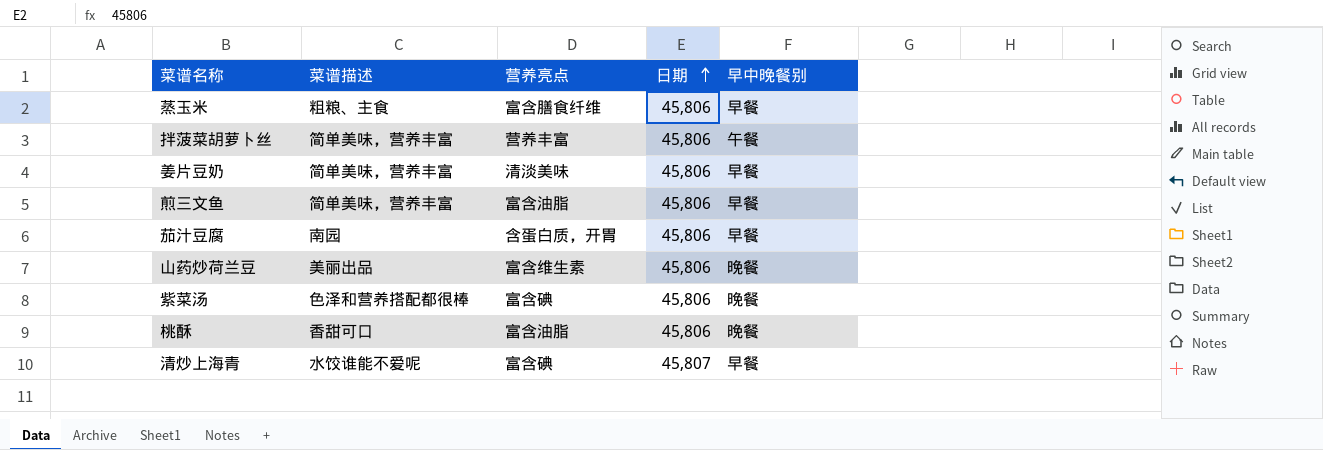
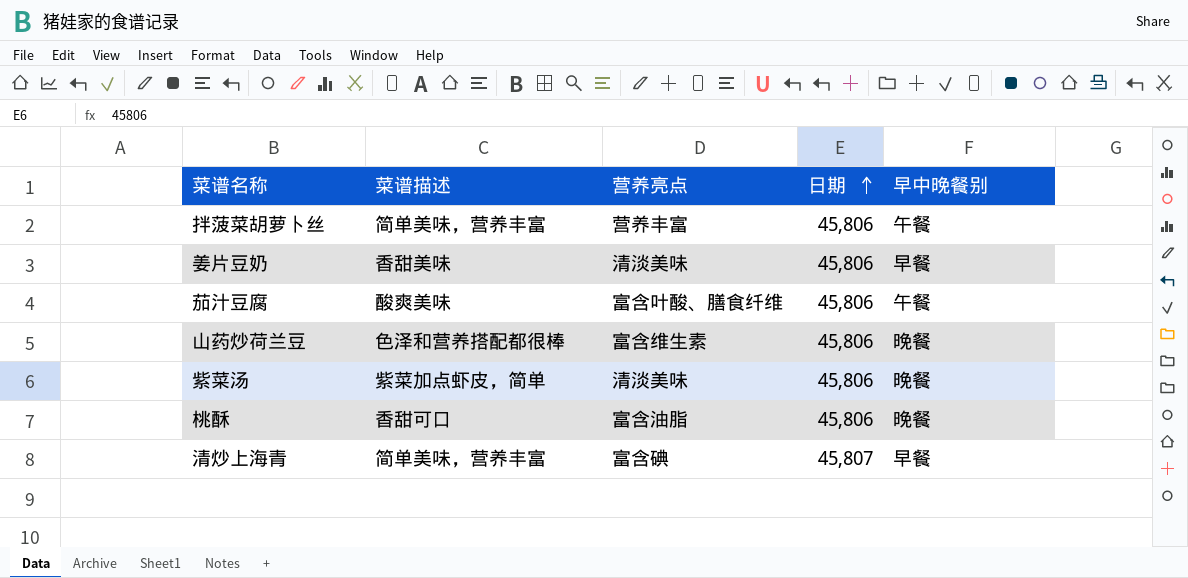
row 蒸玉米: 粗粮、主食 | 富含膳食纤维 | 45,806 | 早餐 -> none
row 煎三文鱼: 简单美味，营养丰富 | 富含油脂 | 45,806 | 早餐 -> none
姜片豆奶 | 菜谱描述: 简单美味，营养丰富 -> 香甜美味
茄汁豆腐 | 菜谱描述: 南园 -> 酸爽美味
茄汁豆腐 | 营养亮点: 含蛋白质，开胃 -> 富含叶酸、膳食纤维
茄汁豆腐 | 早中晚餐别: 早餐 -> 午餐
山药炒荷兰豆 | 菜谱描述: 美丽出品 -> 色泽和营养搭配都很棒
紫菜汤 | 菜谱描述: 色泽和营养搭配都很棒 -> 紫菜加点虾皮，简单
紫菜汤 | 营养亮点: 富含碘 -> 清淡美味
清炒上海青 | 菜谱描述: 水饺谁能不爱呢 -> 简单美味，营养丰富

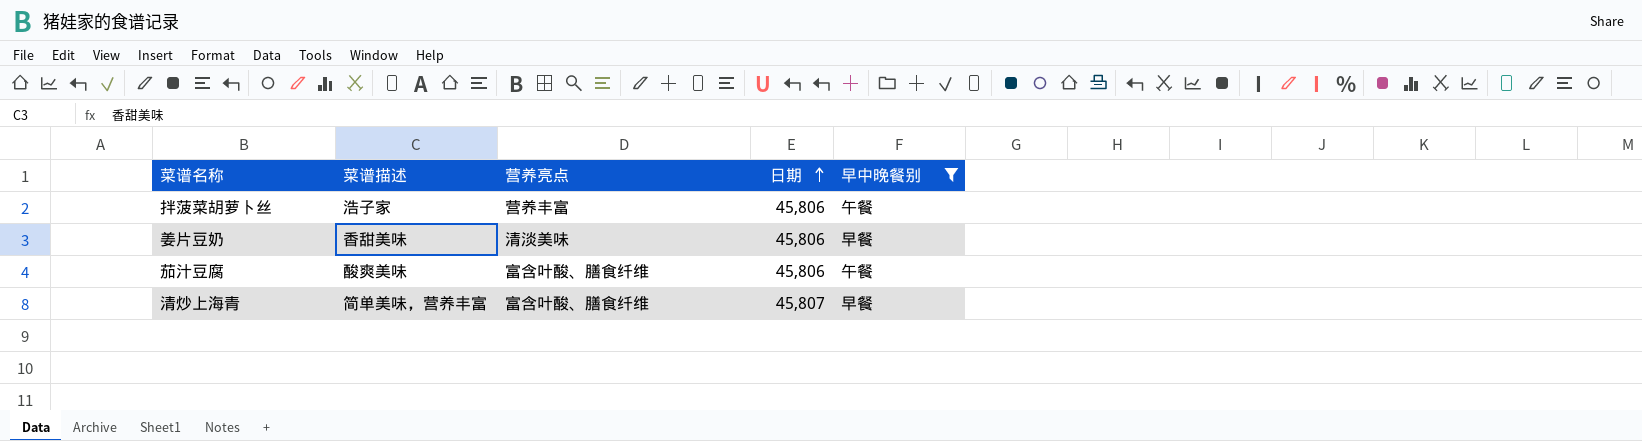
filter: none -> 早中晚餐别 != 晚餐
拌菠菜胡萝卜丝 | 菜谱描述: 简单美味，营养丰富 -> 浩子家
清炒上海青 | 营养亮点: 富含碘 -> 富含叶酸、膳食纤维

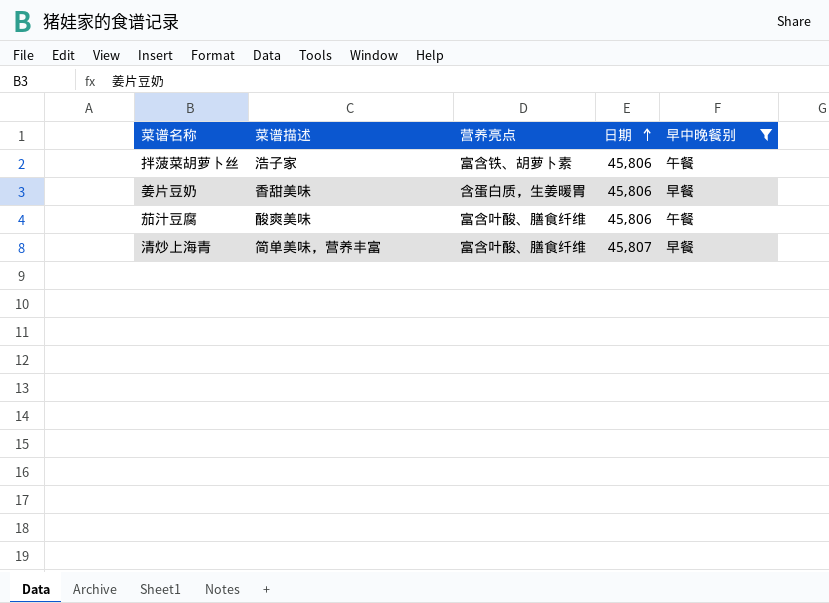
拌菠菜胡萝卜丝 | 营养亮点: 营养丰富 -> 富含铁、胡萝卜素
姜片豆奶 | 营养亮点: 清淡美味 -> 含蛋白质，生姜暖胃

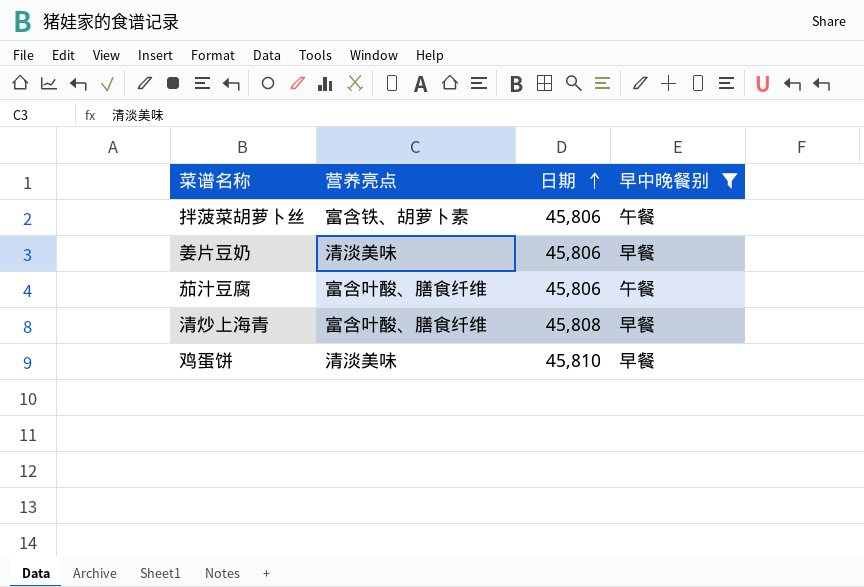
column 菜谱描述 | position: 2 -> none
姜片豆奶 | 营养亮点: 含蛋白质，生姜暖胃 -> 清淡美味
清炒上海青 | 日期: 45,807 -> 45,808
row 鸡蛋饼: none -> 清淡美味 | 45,810 | 早餐

